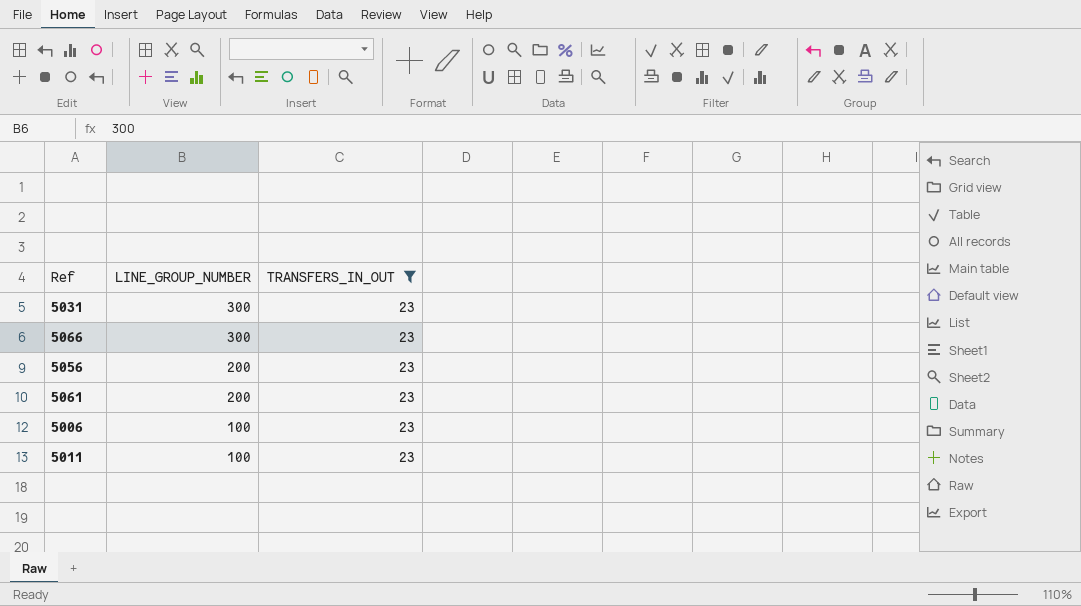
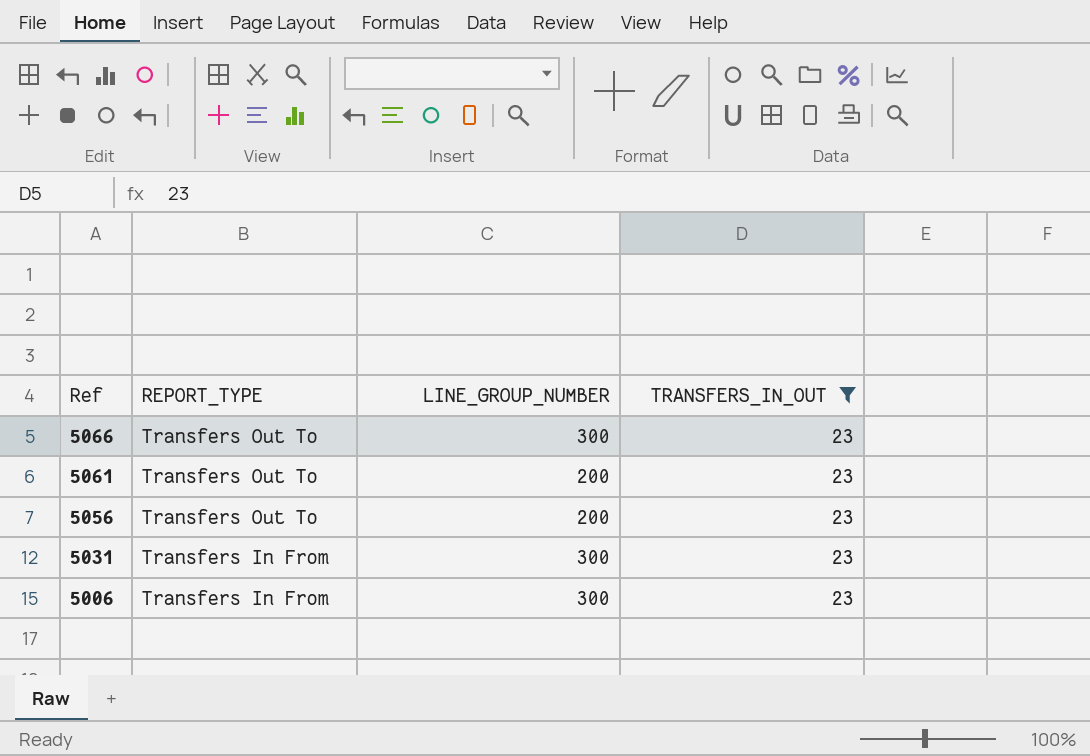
row order: LINE_GROUP_NUMBER descending -> Ref descending
column REPORT_TYPE | position: none -> 2
row 5011: 100 | 23 -> none
5006 | LINE_GROUP_NUMBER: 100 -> 300

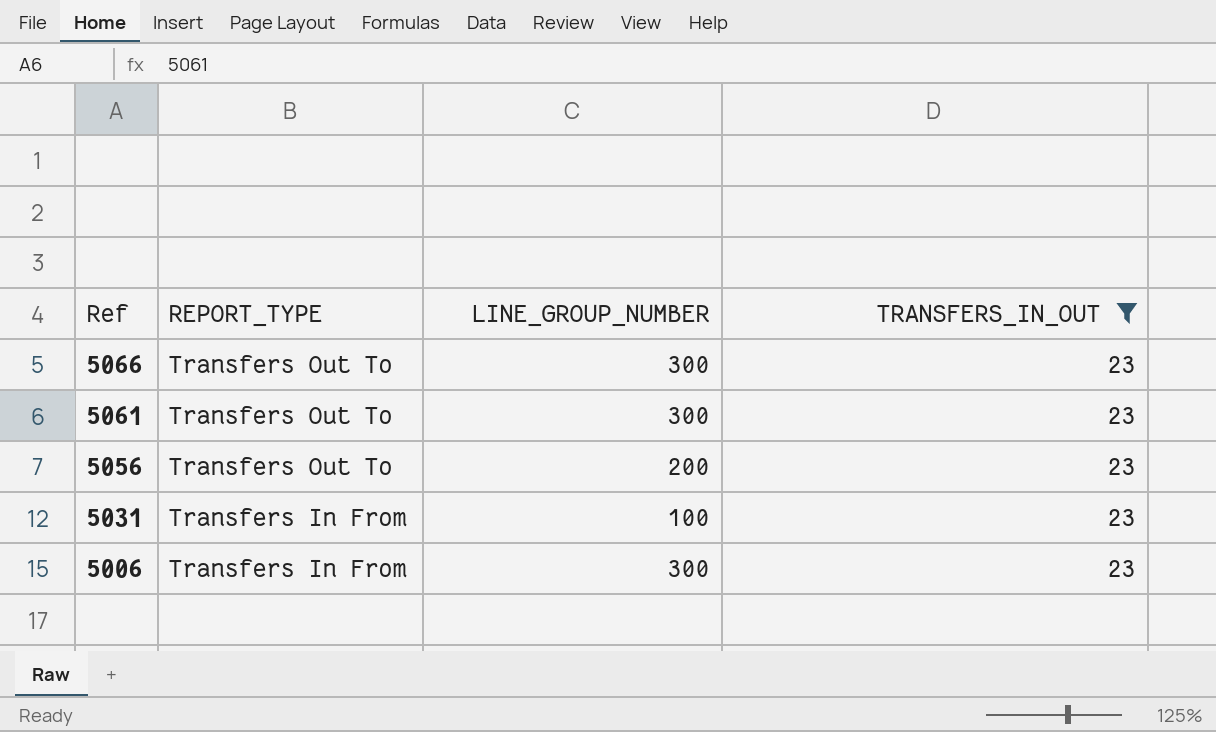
5061 | LINE_GROUP_NUMBER: 200 -> 300
5031 | LINE_GROUP_NUMBER: 300 -> 100

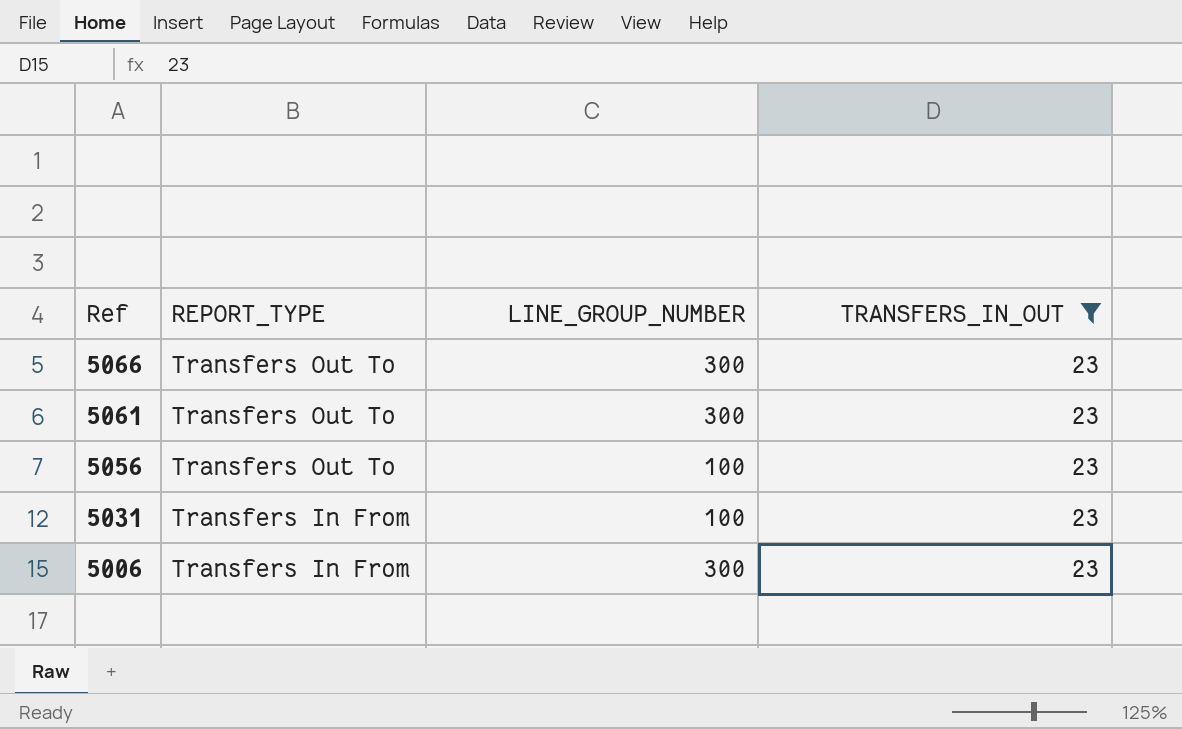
5056 | LINE_GROUP_NUMBER: 200 -> 100

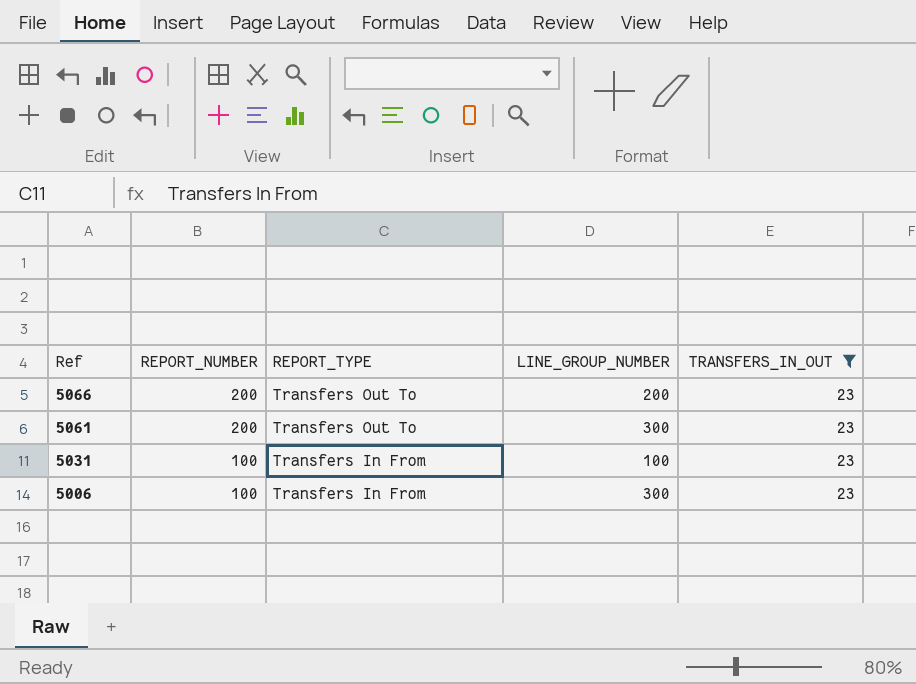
column REPORT_NUMBER | position: none -> 2
row 5056: Transfers Out To | 100 | 23 -> none
5066 | LINE_GROUP_NUMBER: 300 -> 200

